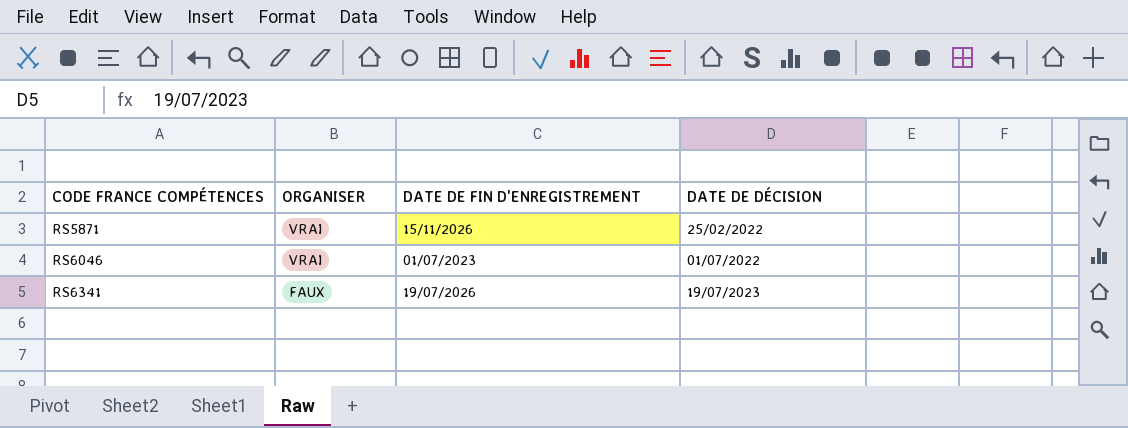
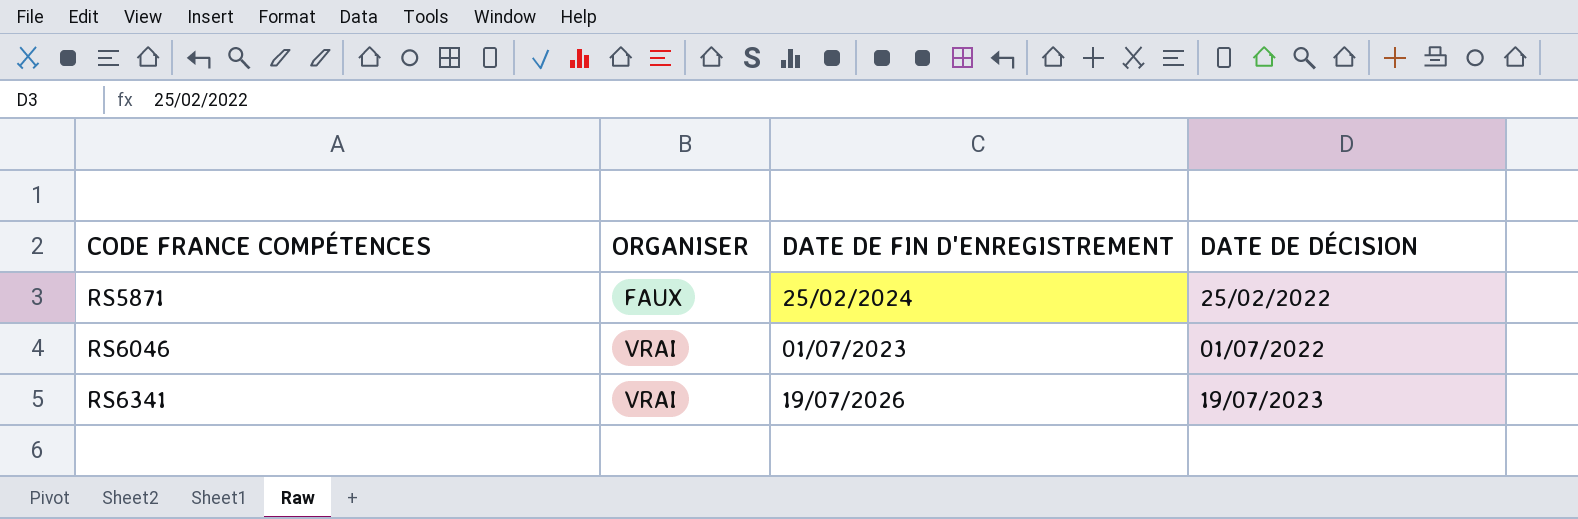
RS5871 | ORGANISER: VRAI -> FAUX
RS5871 | DATE DE FIN D'ENREGISTREMENT: 15/11/2026 -> 25/02/2024
RS6341 | ORGANISER: FAUX -> VRAI

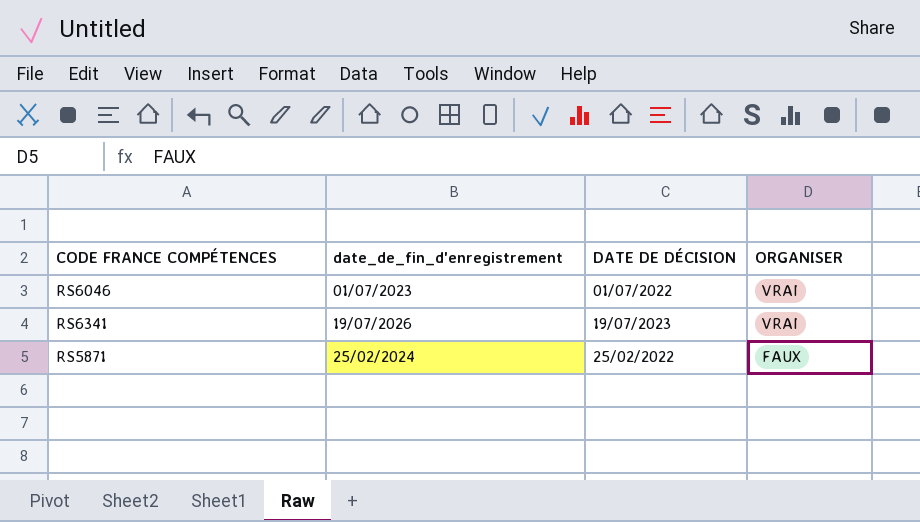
row order: CODE FRANCE COMPÉTENCES ascending -> ORGANISER descending
column name: DATE DE FIN D'ENREGISTREMENT -> date_de_fin_d'enregistrement
column ORGANISER | position: 2 -> 4

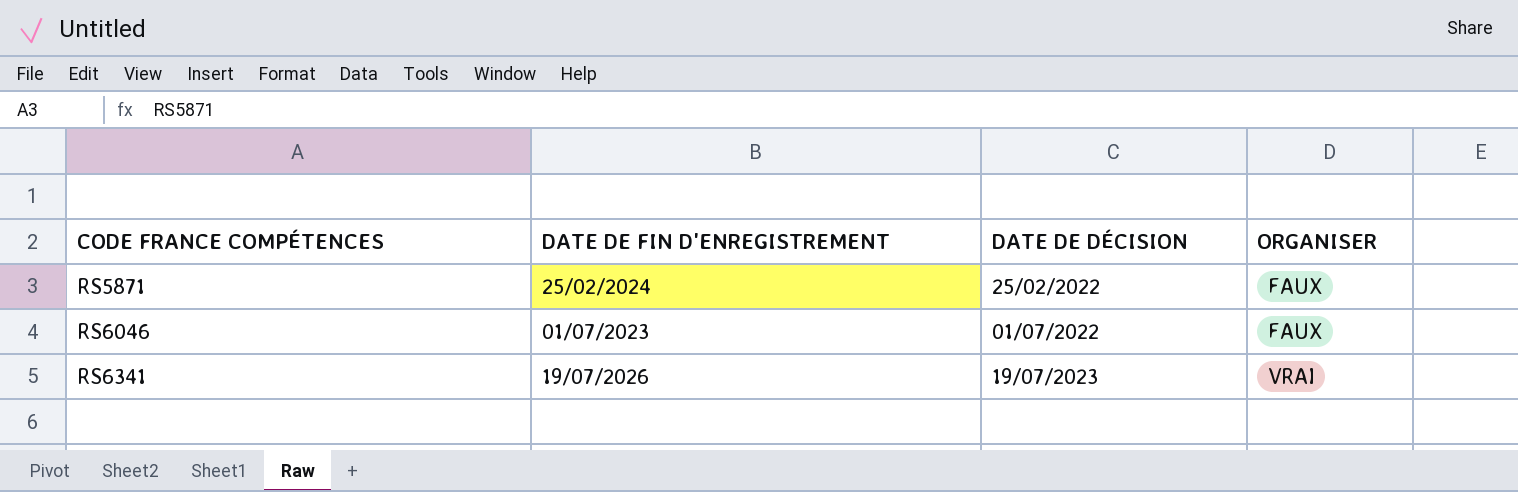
row order: ORGANISER descending -> CODE FRANCE COMPÉTENCES ascending
column name: date_de_fin_d'enregistrement -> DATE DE FIN D'ENREGISTREMENT
RS6046 | ORGANISER: VRAI -> FAUX

